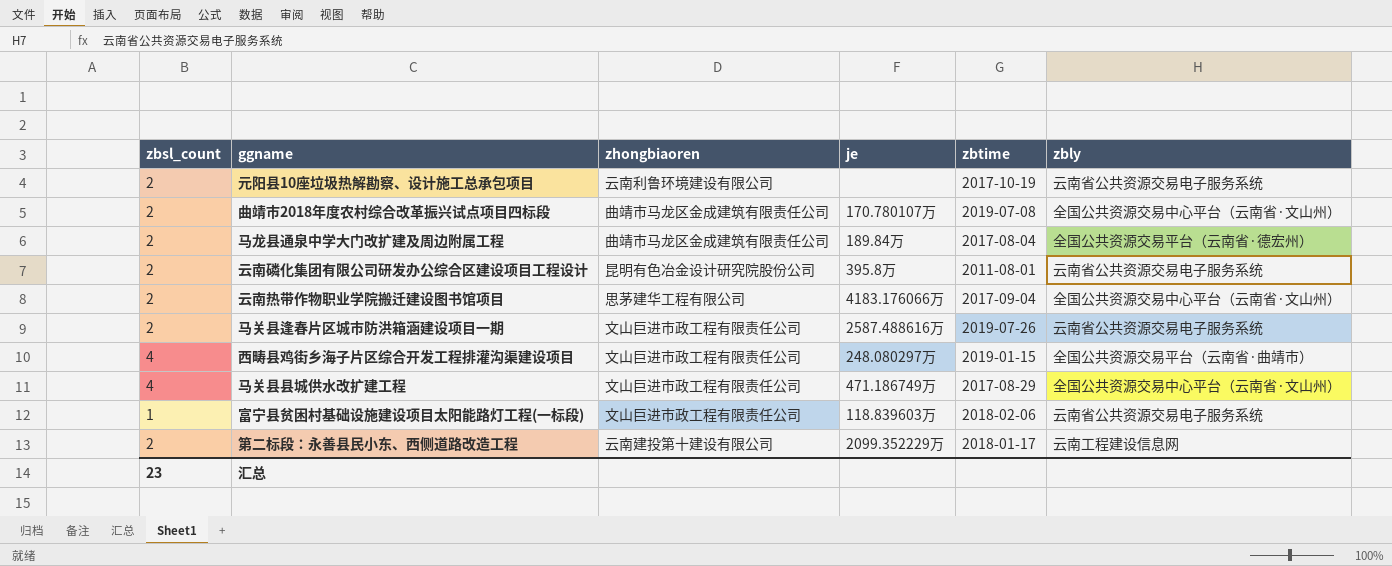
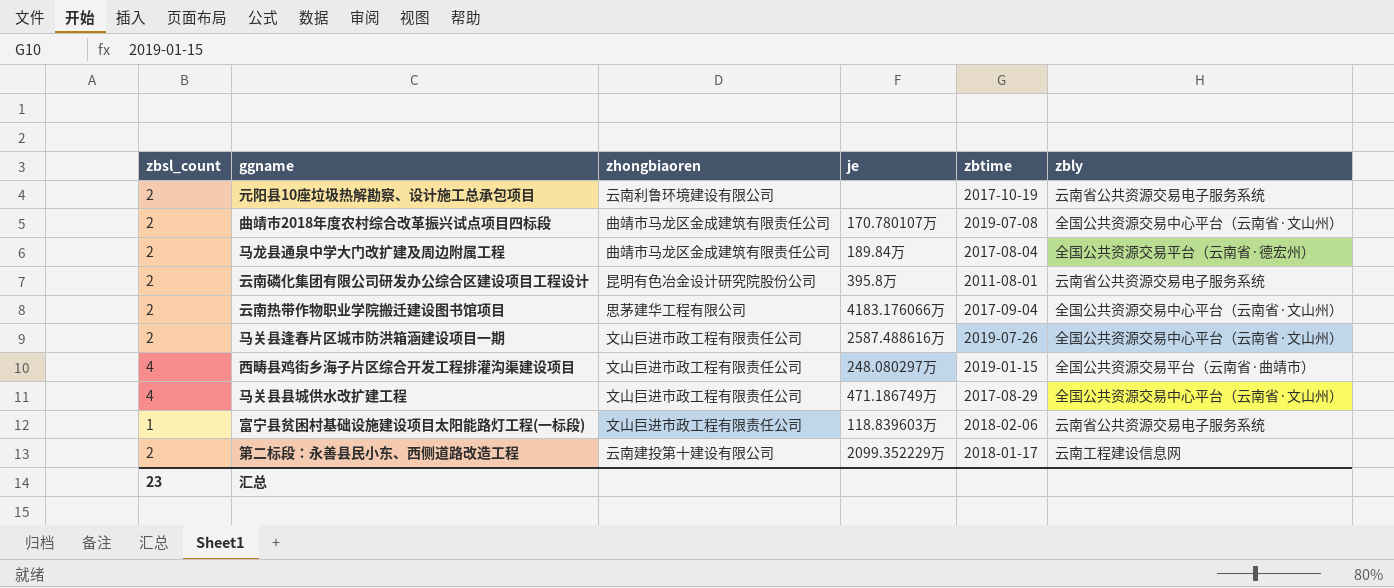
马关县逢春片区城市防洪箱涵建设项目一期 | zbly: 云南省公共资源交易电子服务系统 -> 全国公共资源交易中心平台（云南省·文山州）

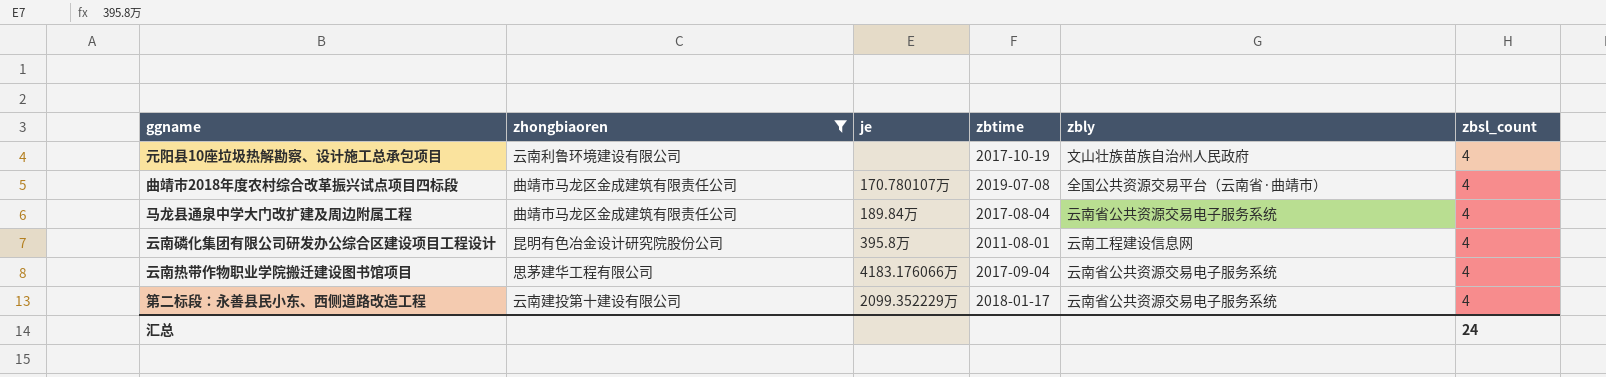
filter: none -> zhongbiaoren != 文山巨进市政工程有限责任公司
column zbsl_count | position: 1 -> 6
元阳县10座垃圾热解勘察、设计施工总承包项目 | zbly: 云南省公共资源交易电子服务系统 -> 文山壮族苗族自治州人民政府
元阳县10座垃圾热解勘察、设计施工总承包项目 | zbsl_count: 2 -> 4
曲靖市2018年度农村综合改革振兴试点项目四标段 | zbly: 全国公共资源交易中心平台（云南省·文山州） -> 全国公共资源交易平台（云南省·曲靖市）
曲靖市2018年度农村综合改革振兴试点项目四标段 | zbsl_count: 2 -> 4
马龙县通泉中学大门改扩建及周边附属工程 | zbly: 全国公共资源交易平台（云南省·德宏州） -> 云南省公共资源交易电子服务系统
马龙县通泉中学大门改扩建及周边附属工程 | zbsl_count: 2 -> 4
云南磷化集团有限公司研发办公综合区建设项目工程设计 | zbly: 云南省公共资源交易电子服务系统 -> 云南工程建设信息网
云南磷化集团有限公司研发办公综合区建设项目工程设计 | zbsl_count: 2 -> 4
云南热带作物职业学院搬迁建设图书馆项目 | zbly: 全国公共资源交易中心平台（云南省·文山州） -> 云南省公共资源交易电子服务系统
云南热带作物职业学院搬迁建设图书馆项目 | zbsl_count: 2 -> 4
第二标段：永善县民小东、西侧道路改造工程 | zbly: 云南工程建设信息网 -> 云南省公共资源交易电子服务系统
第二标段：永善县民小东、西侧道路改造工程 | zbsl_count: 2 -> 4
汇总 | zbsl_count: 23 -> 24

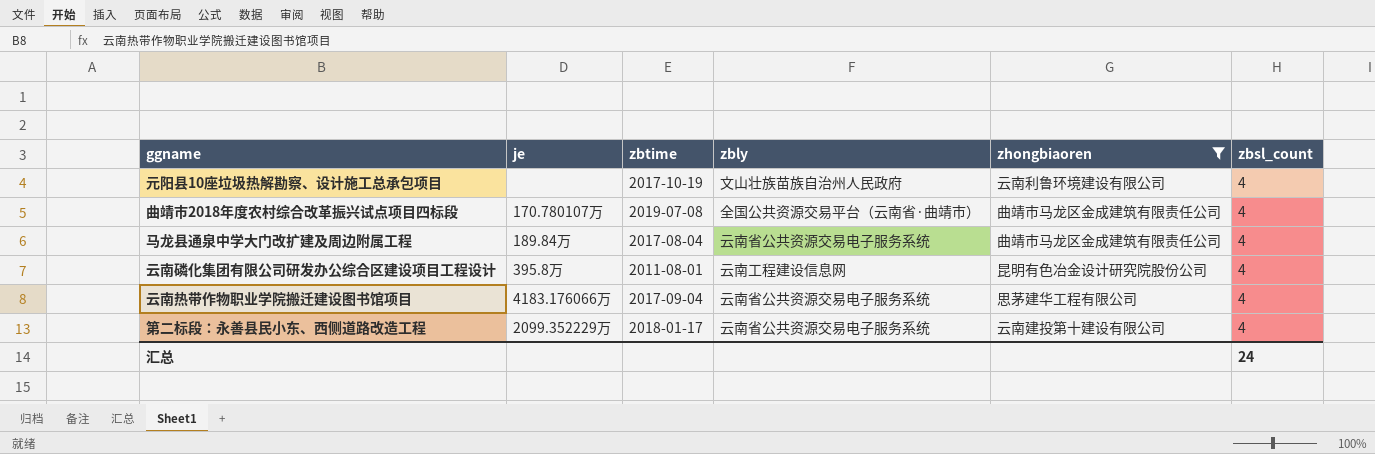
column zhongbiaoren | position: 2 -> 5

